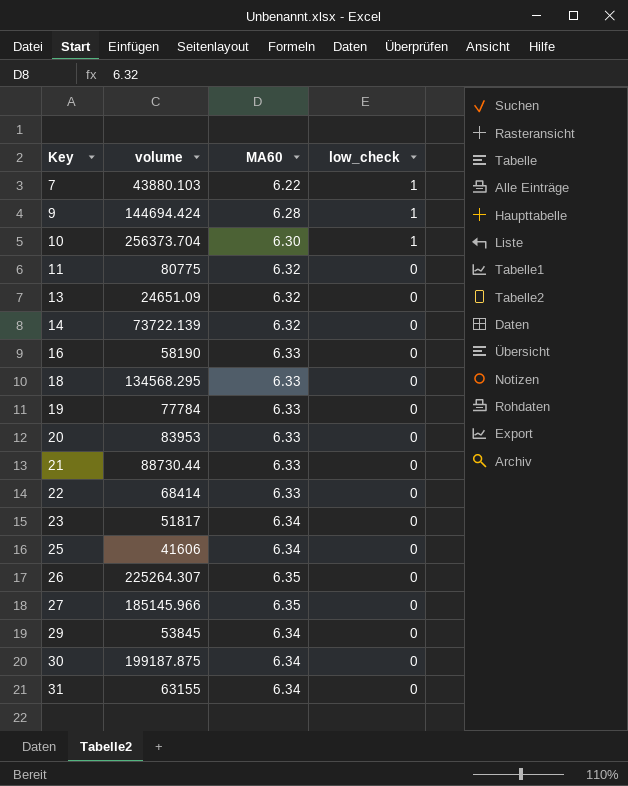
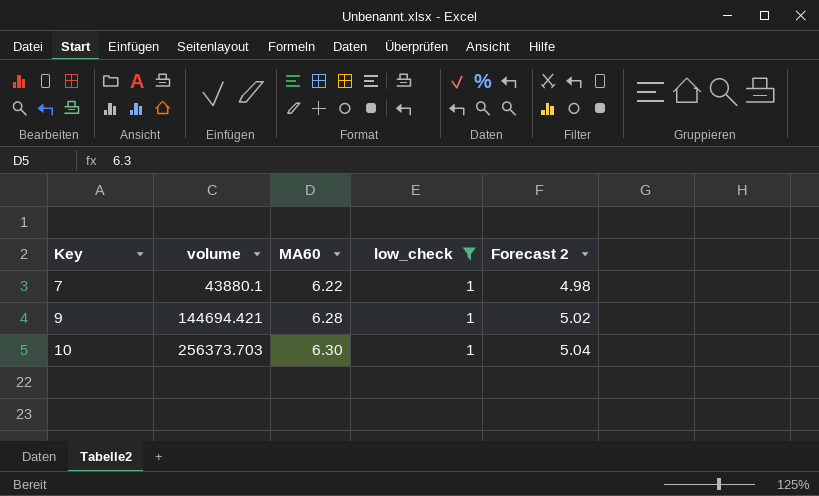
filter: none -> low_check = 1
column Forecast 2 | formula: none -> [MA60] * 0.8
7 | volume: 43880.103 -> 43880.1
9 | volume: 144694.424 -> 144694.421
10 | volume: 256373.704 -> 256373.703

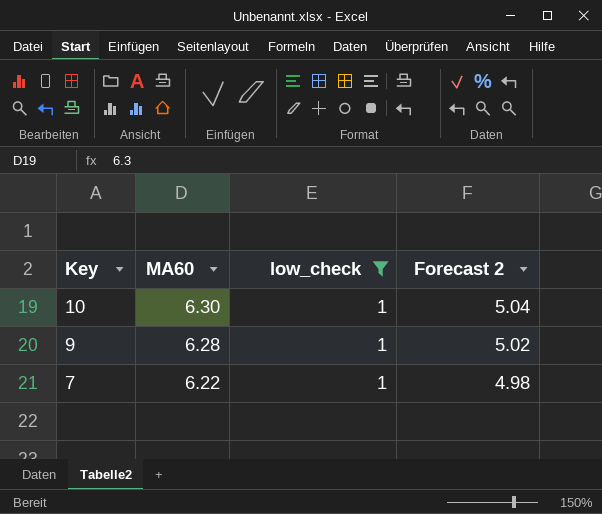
row order: Key ascending -> Key descending
column volume | position: 2 -> none

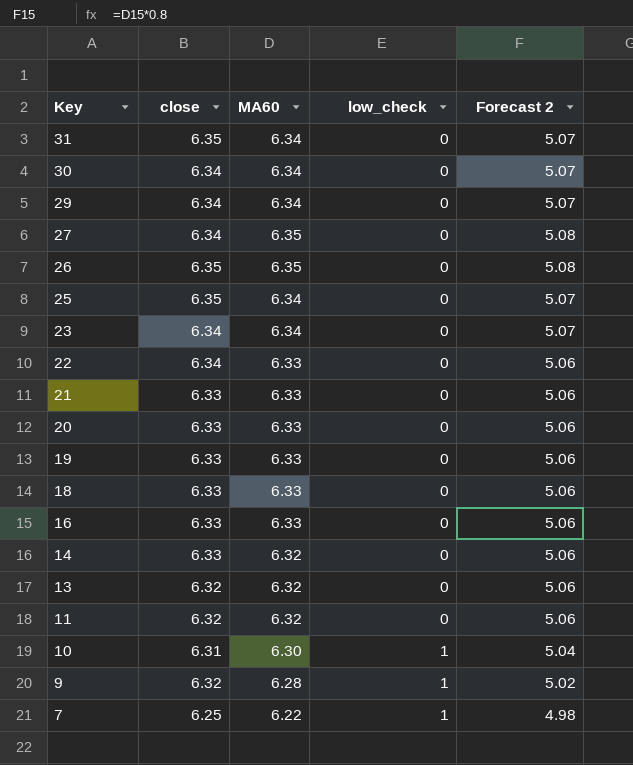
filter: low_check = 1 -> none
column close | position: none -> 2

